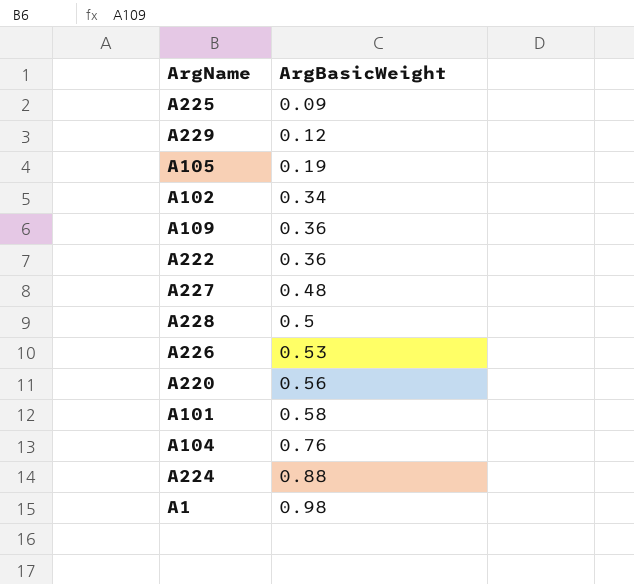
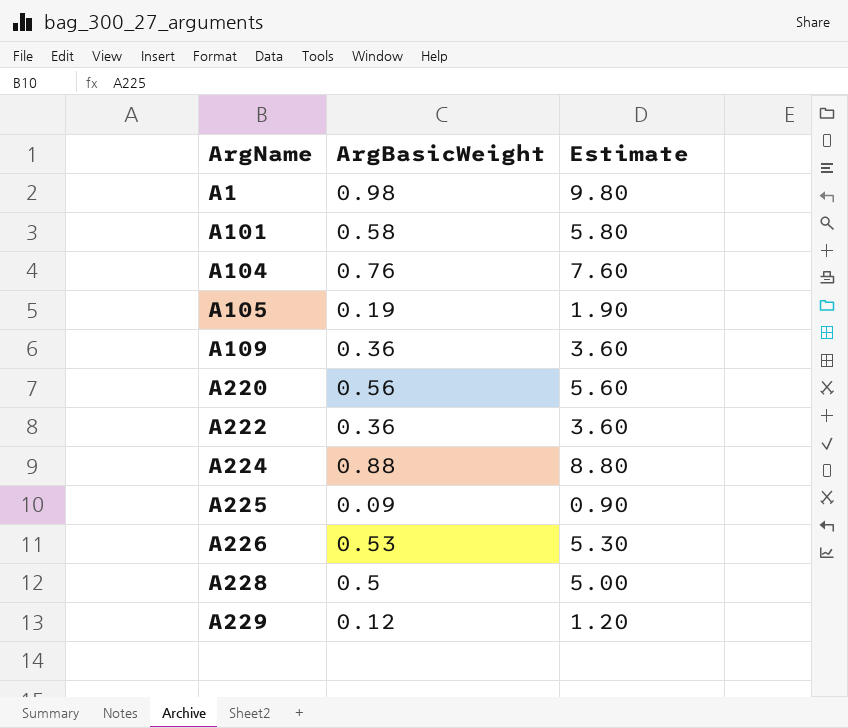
row order: ArgBasicWeight ascending -> ArgName ascending
column Estimate | formula: none -> [ArgBasicWeight] * 10
row A102: 0.34 -> none
row A227: 0.48 -> none

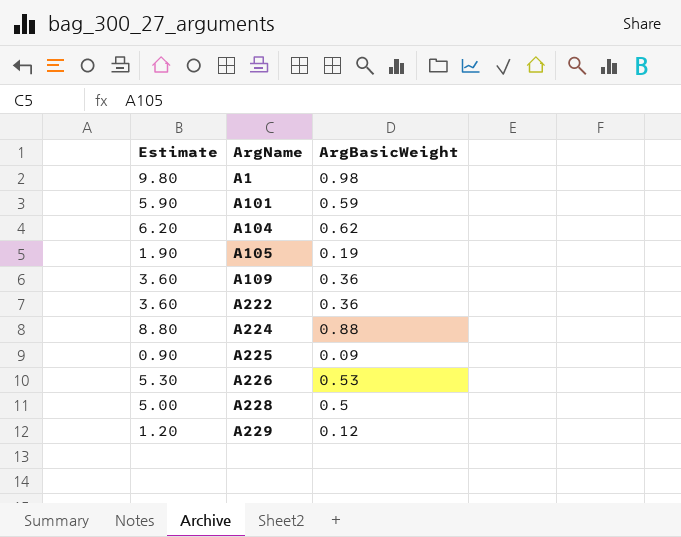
column Estimate | position: 3 -> 1
row A220: 0.56 | 5.60 -> none
A101 | Estimate: 5.80 -> 5.90
A101 | ArgBasicWeight: 0.58 -> 0.59
A104 | Estimate: 7.60 -> 6.20
A104 | ArgBasicWeight: 0.76 -> 0.62

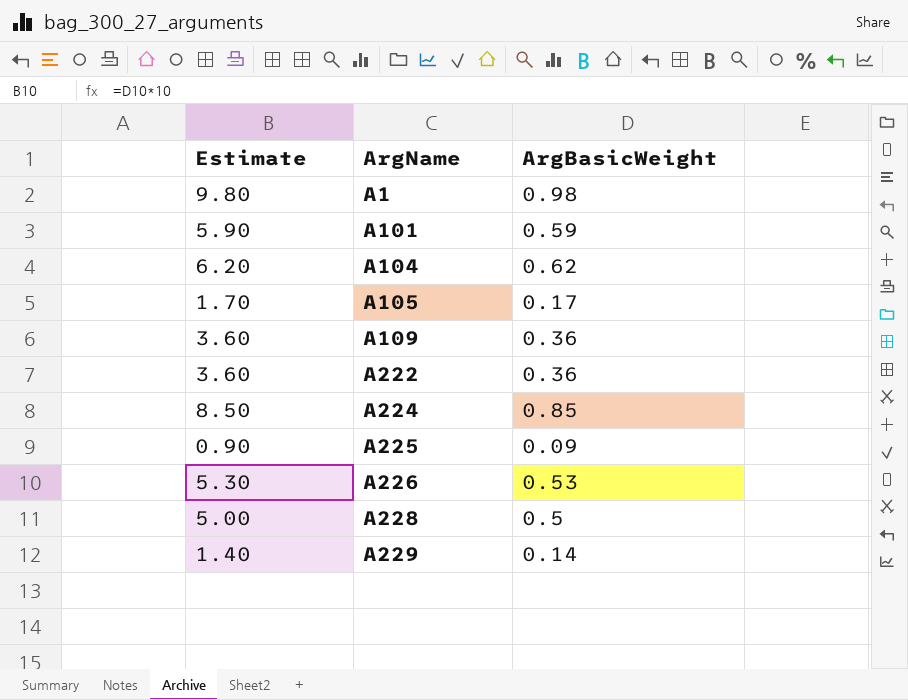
A105 | Estimate: 1.90 -> 1.70
A105 | ArgBasicWeight: 0.19 -> 0.17
A224 | Estimate: 8.80 -> 8.50
A224 | ArgBasicWeight: 0.88 -> 0.85
A229 | Estimate: 1.20 -> 1.40
A229 | ArgBasicWeight: 0.12 -> 0.14

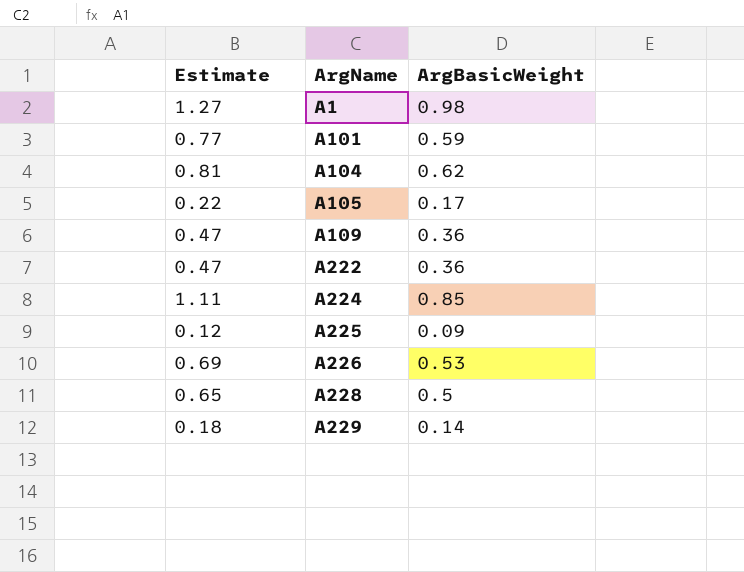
column Estimate | formula: [ArgBasicWeight] * 10 -> [ArgBasicWeight] * 1.3

